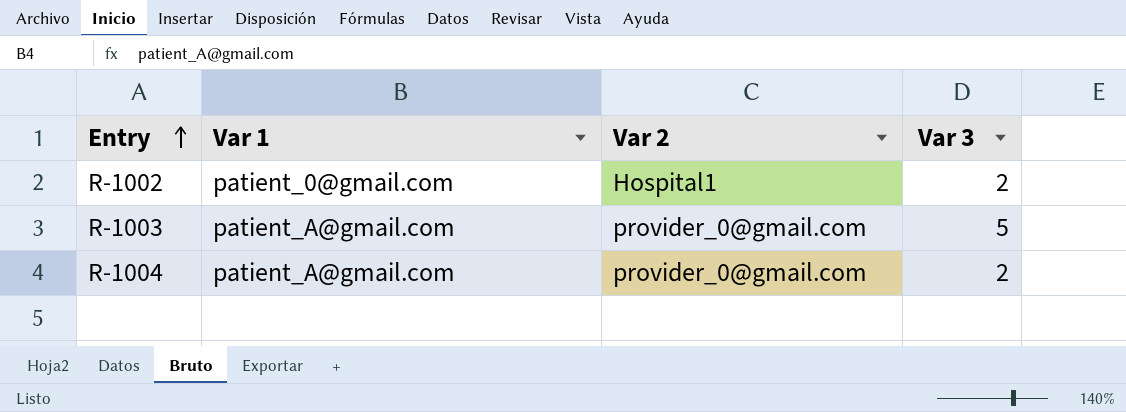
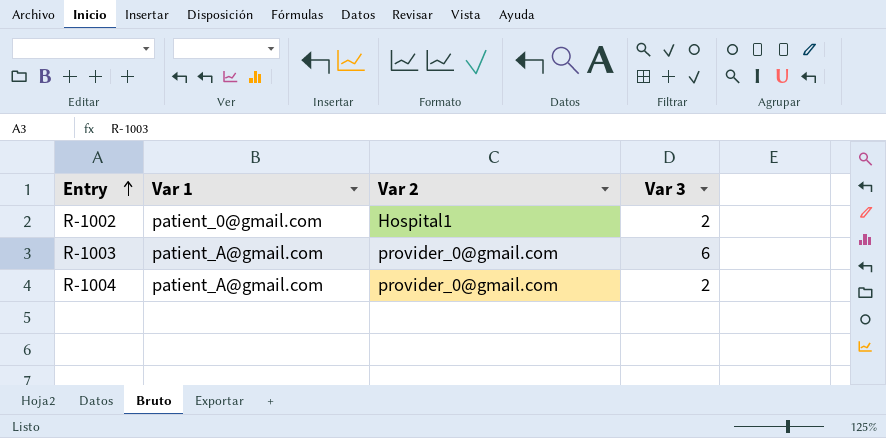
R-1003 | Var 3: 5 -> 6

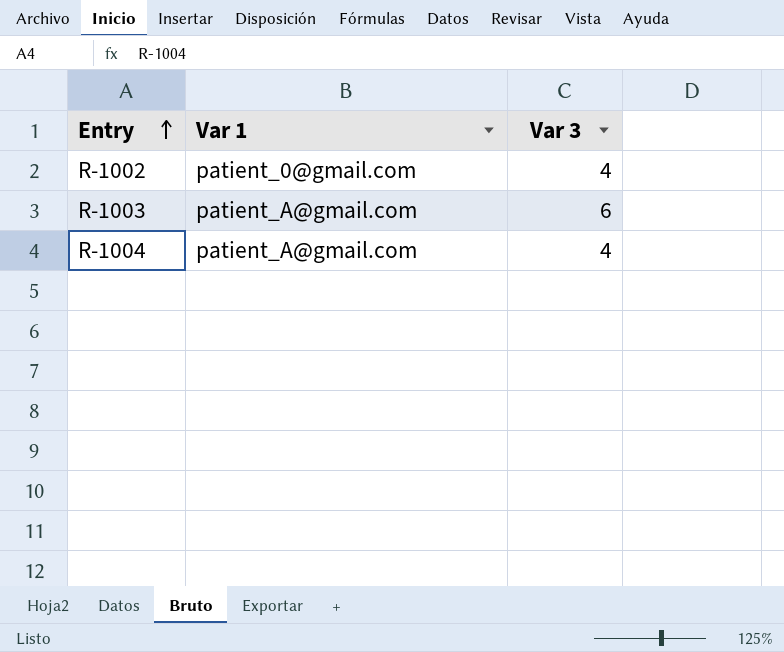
column Var 2 | position: 3 -> none
R-1002 | Var 3: 2 -> 4
R-1004 | Var 3: 2 -> 4

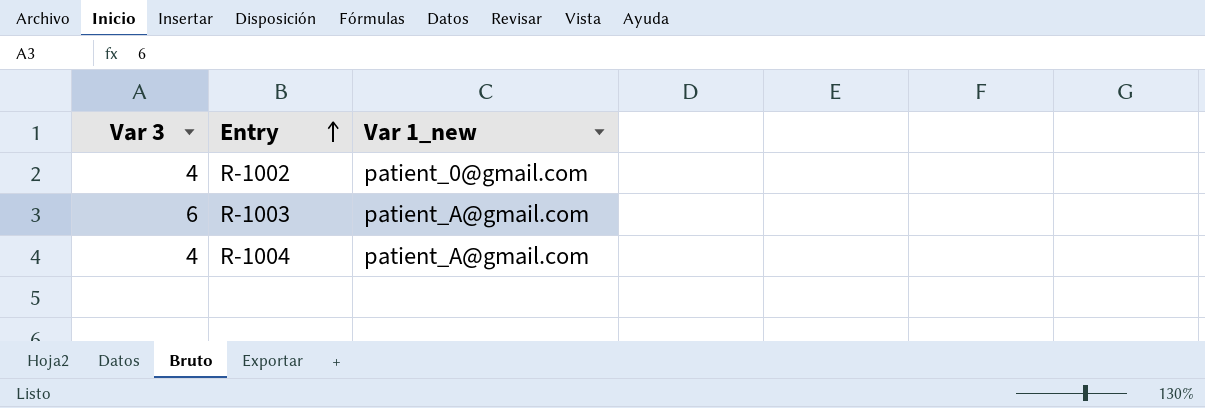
column Var 3 | position: 3 -> 1
column name: Var 1 -> Var 1_new

